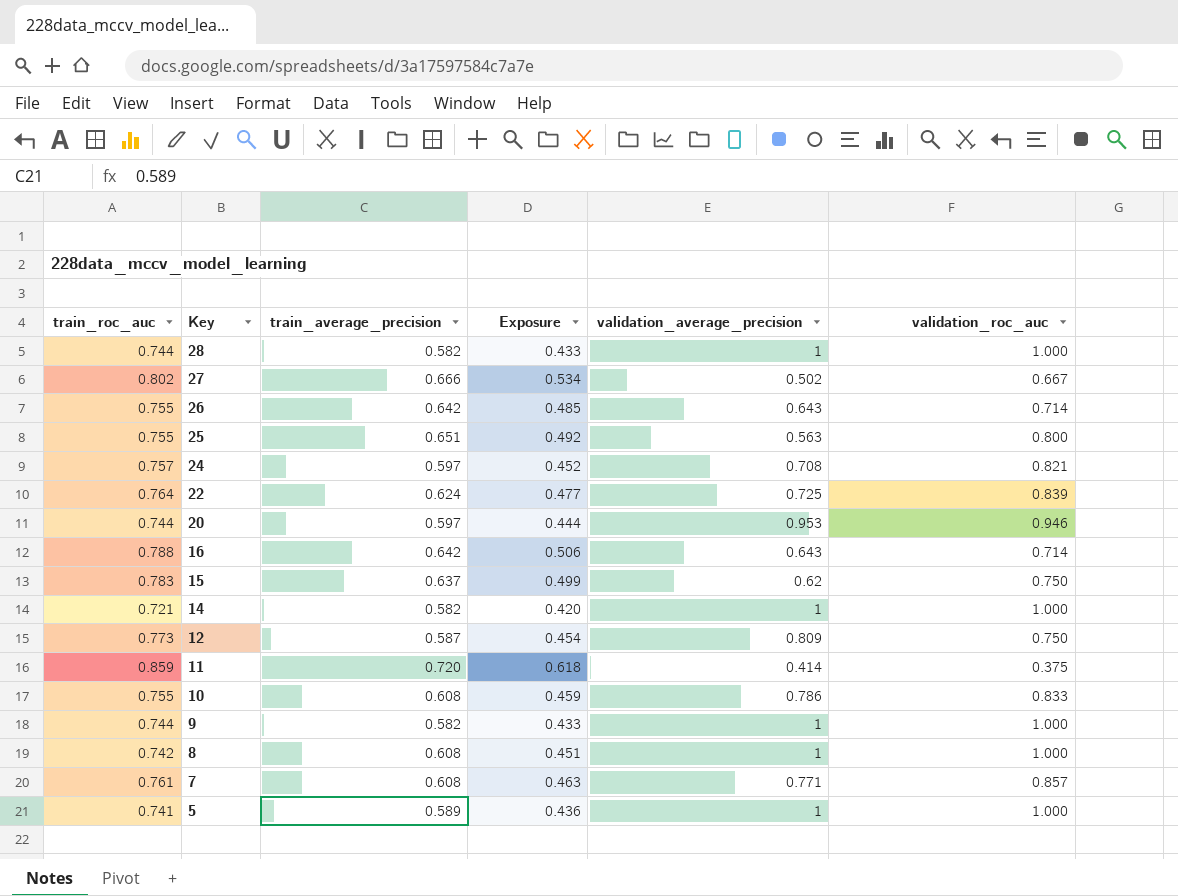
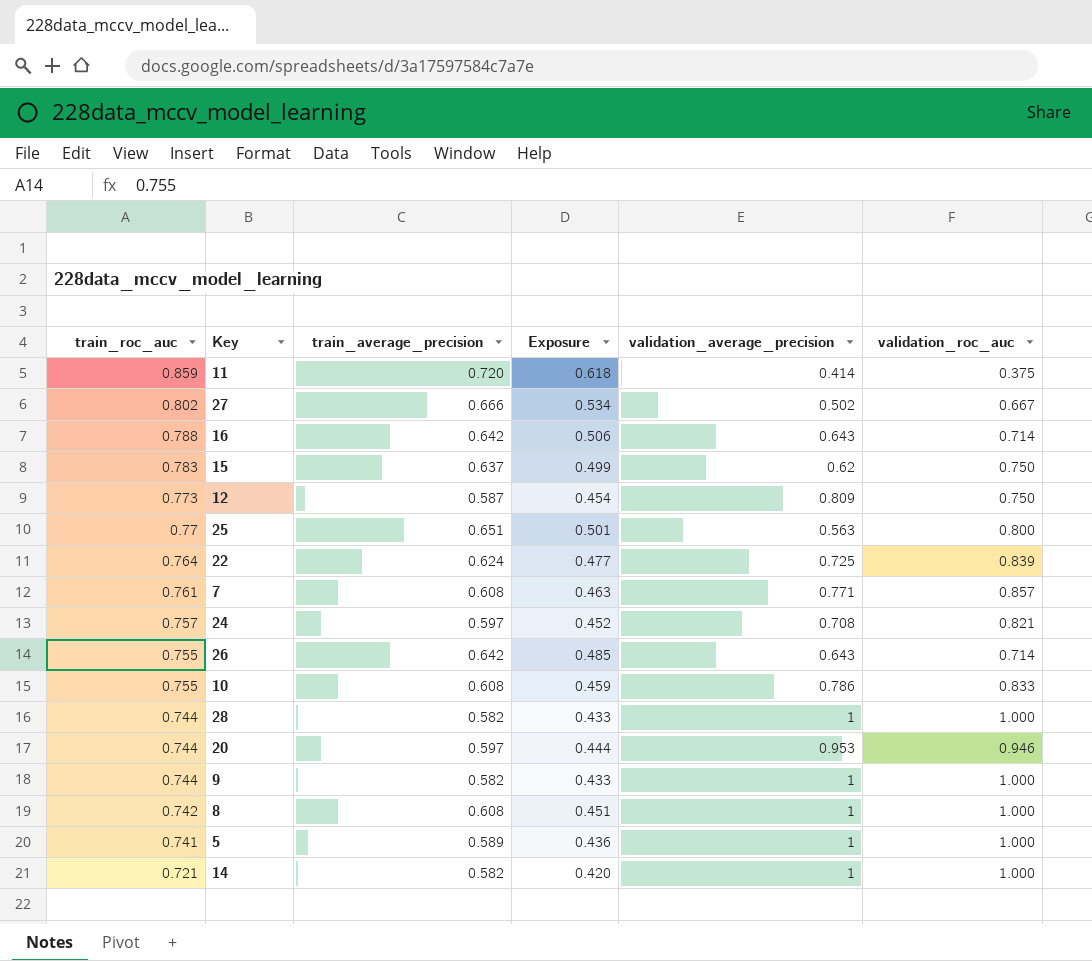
row order: Key descending -> train_roc_auc descending
25 | train_roc_auc: 0.755 -> 0.77
25 | Exposure: 0.492 -> 0.501

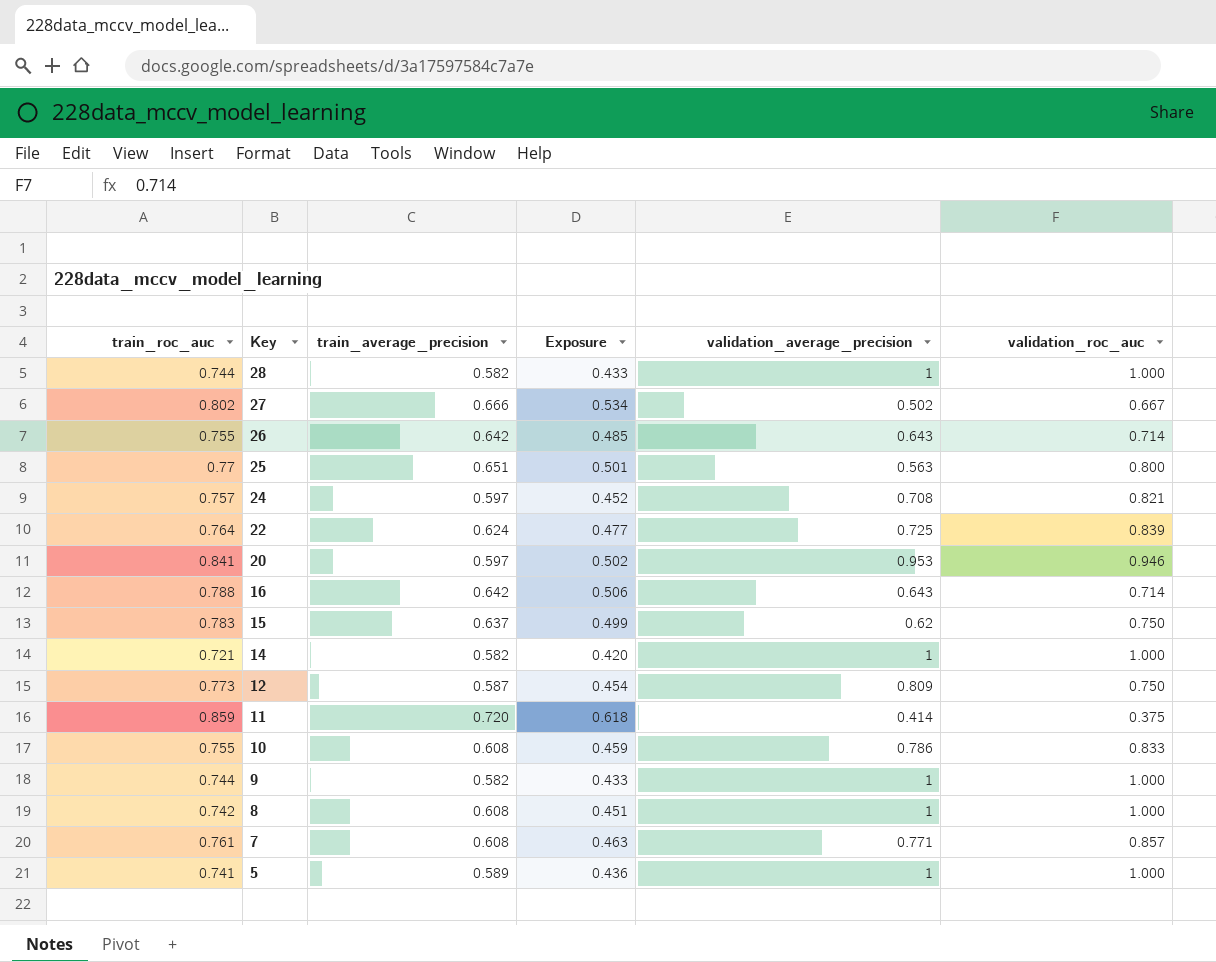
row order: train_roc_auc descending -> Key descending
20 | train_roc_auc: 0.744 -> 0.841
20 | Exposure: 0.444 -> 0.502

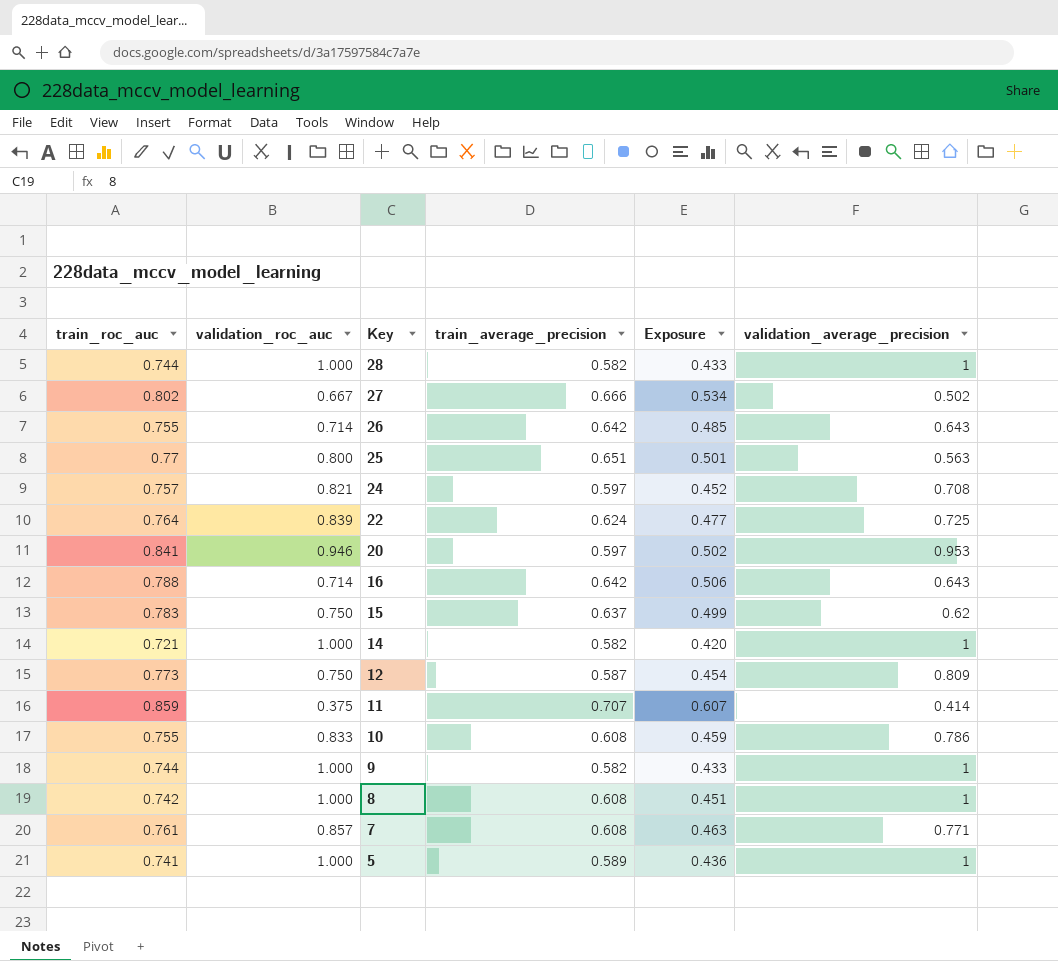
column validation_roc_auc | position: 6 -> 2
11 | train_average_precision: 0.720 -> 0.707
11 | Exposure: 0.618 -> 0.607

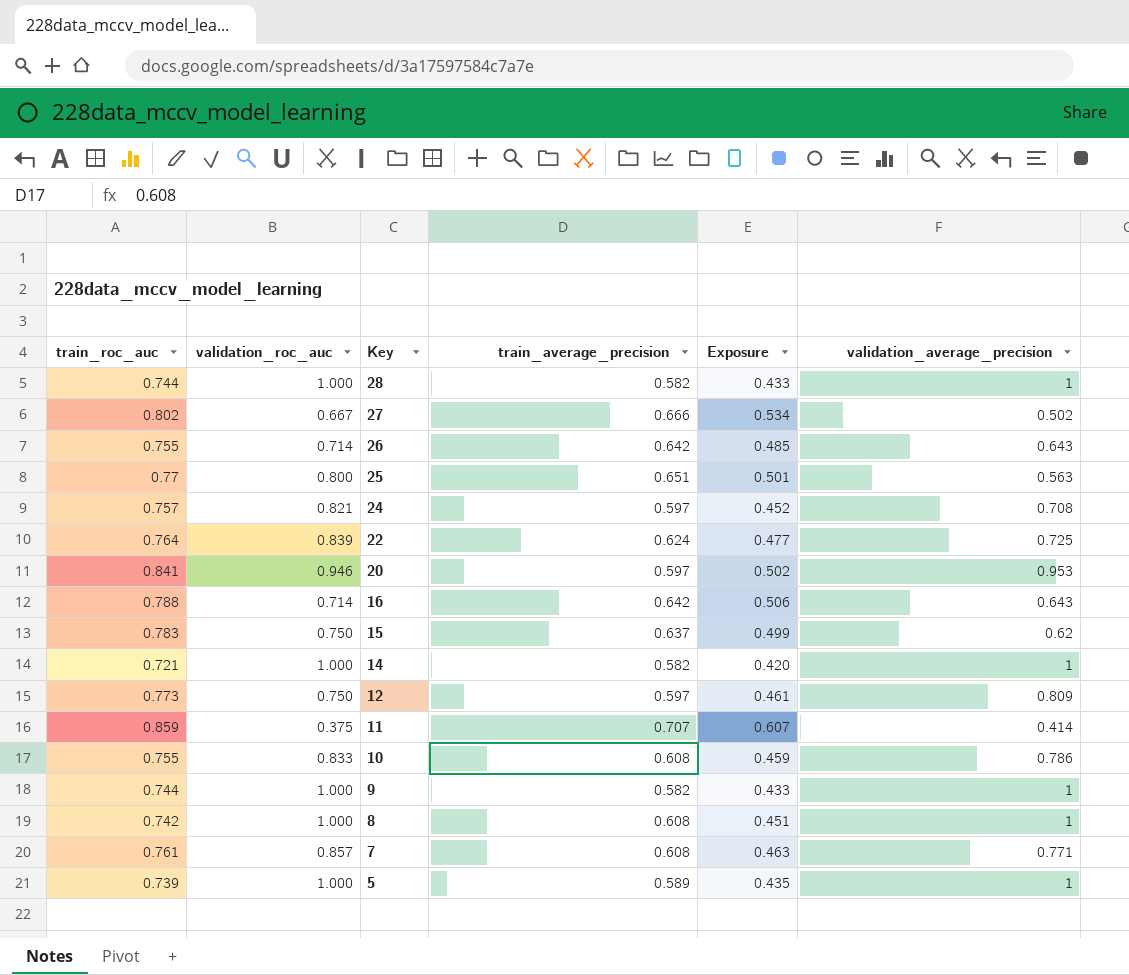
12 | train_average_precision: 0.587 -> 0.597
12 | Exposure: 0.454 -> 0.461
5 | train_roc_auc: 0.741 -> 0.739
5 | Exposure: 0.436 -> 0.435

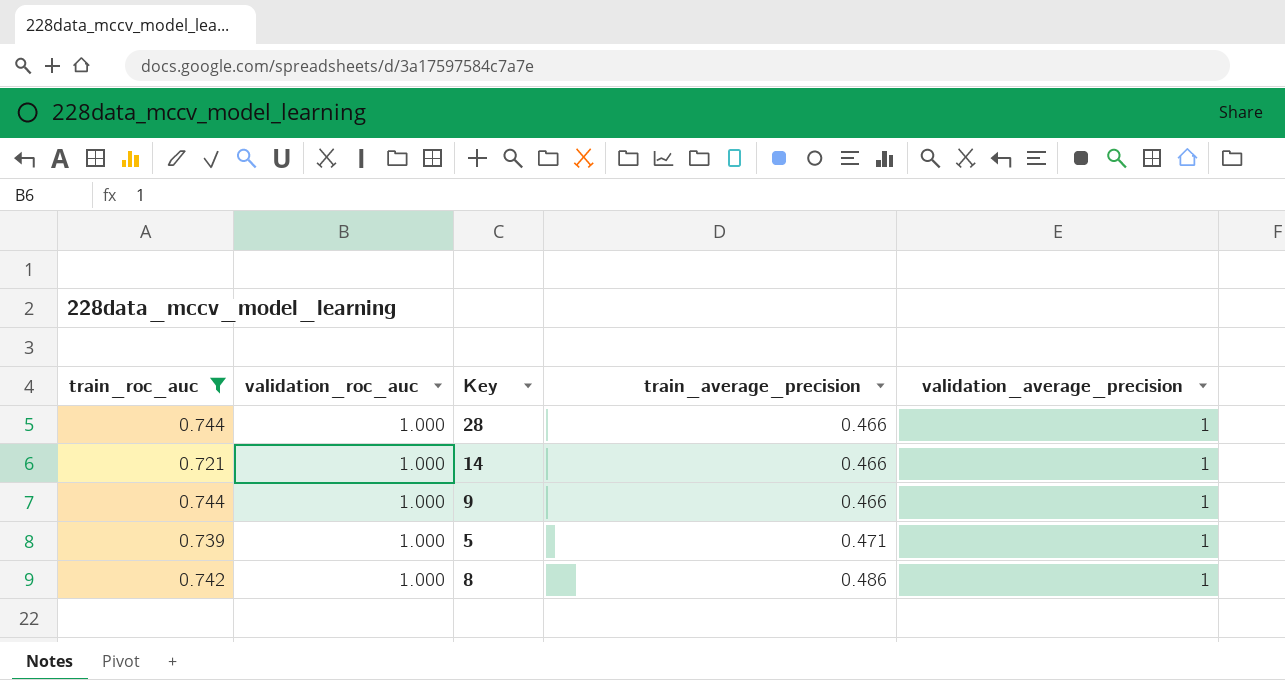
filter: none -> train_roc_auc <= 0.744
row order: Key descending -> train_average_precision ascending
column Exposure | formula: [train_roc_auc] * [train_average_precision] -> none
28 | train_average_precision: 0.582 -> 0.466
14 | train_average_precision: 0.582 -> 0.466
9 | train_average_precision: 0.582 -> 0.466
5 | train_average_precision: 0.589 -> 0.471
8 | train_average_precision: 0.608 -> 0.486

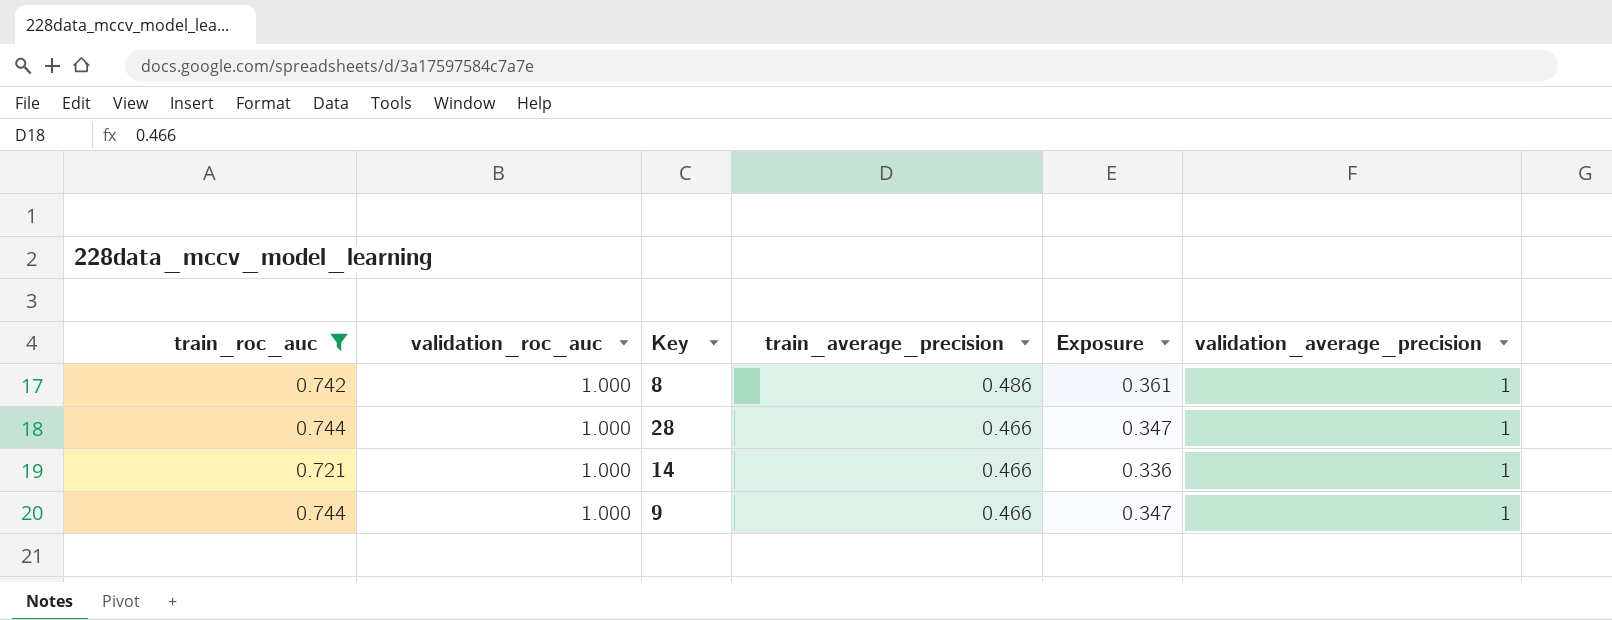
row order: train_average_precision ascending -> train_average_precision descending
column Exposure | formula: none -> [train_roc_auc] * [train_average_precision]
row 5: 0.739 | 1.000 | 0.471 | 1 -> none

